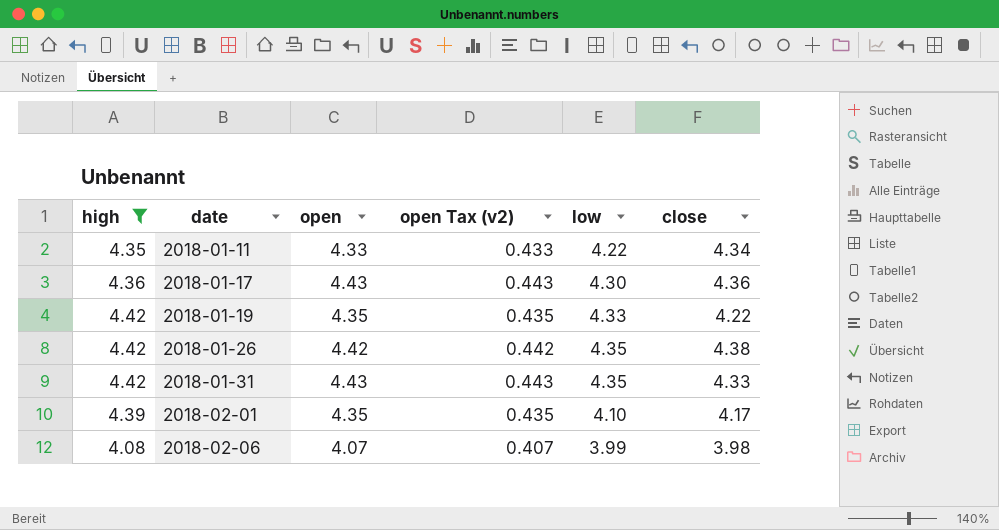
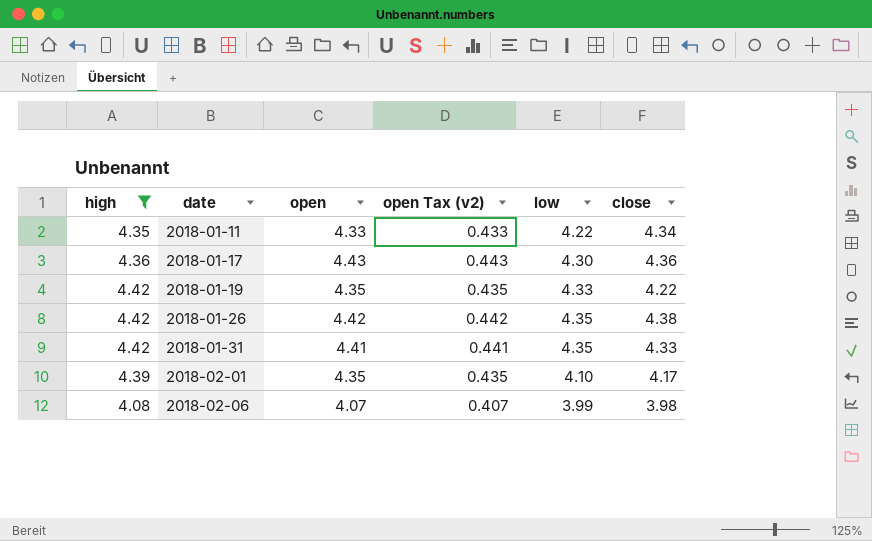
2018-01-31 | open: 4.43 -> 4.41
2018-01-31 | open Tax (v2): 0.443 -> 0.441

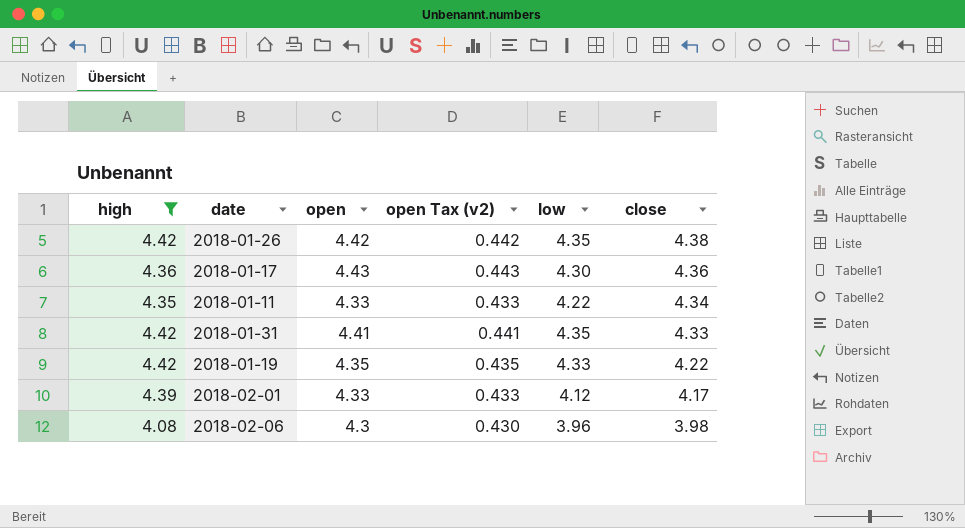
row order: date ascending -> close descending
2018-02-01 | open: 4.35 -> 4.33
2018-02-01 | open Tax (v2): 0.435 -> 0.433
2018-02-01 | low: 4.10 -> 4.12
2018-02-06 | open: 4.07 -> 4.3
2018-02-06 | open Tax (v2): 0.407 -> 0.430
2018-02-06 | low: 3.99 -> 3.96

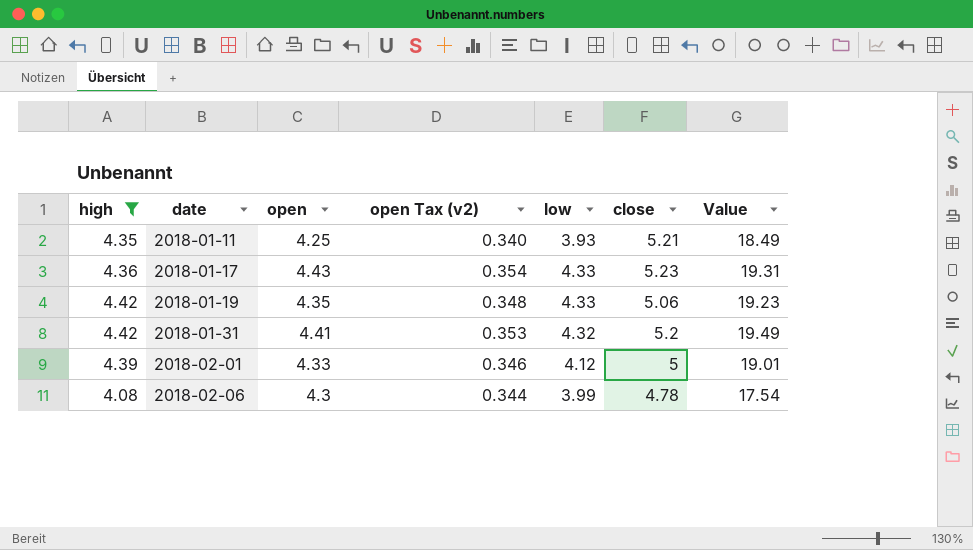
row order: close descending -> date ascending
column open Tax (v2) | formula: [open] * 0.1 -> [open] * 0.08
column Value | formula: none -> [high] * [open]
row 2018-01-26: 4.42 | 4.42 | 0.442 | 4.35 | 4.38 -> none
2018-01-11 | open: 4.33 -> 4.25
2018-01-11 | low: 4.22 -> 3.93
2018-01-11 | close: 4.34 -> 5.21
2018-01-17 | low: 4.30 -> 4.33
2018-01-17 | close: 4.36 -> 5.23
2018-01-19 | close: 4.22 -> 5.06
2018-01-31 | low: 4.35 -> 4.32
2018-01-31 | close: 4.33 -> 5.2
2018-02-01 | close: 4.17 -> 5
2018-02-06 | low: 3.96 -> 3.99
2018-02-06 | close: 3.98 -> 4.78

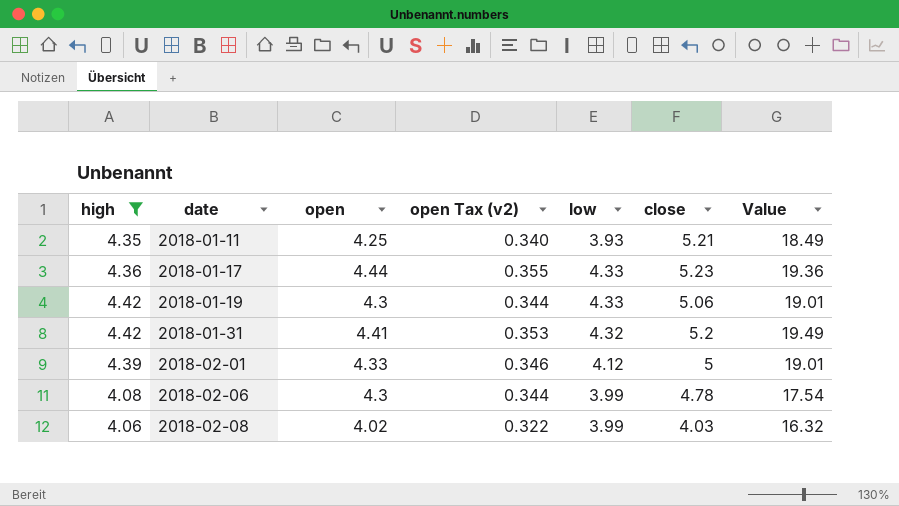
2018-01-17 | open: 4.43 -> 4.44
2018-01-17 | open Tax (v2): 0.354 -> 0.355
2018-01-17 | Value: 19.31 -> 19.36
2018-01-19 | open: 4.35 -> 4.3
2018-01-19 | open Tax (v2): 0.348 -> 0.344
2018-01-19 | Value: 19.23 -> 19.01
row 2018-02-08: none -> 4.06 | 4.02 | 0.322 | 3.99 | 4.03 | 16.32

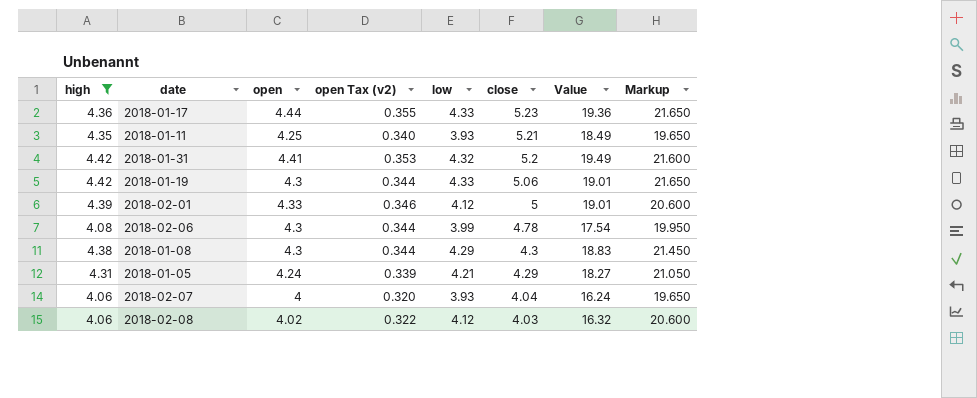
row order: date ascending -> close descending
column Markup | formula: none -> [low] * 5
row 2018-01-08: none -> 4.38 | 4.3 | 0.344 | 4.29 | 4.3 | 18.83 | 21.450
row 2018-01-05: none -> 4.31 | 4.24 | 0.339 | 4.21 | 4.29 | 18.27 | 21.050
row 2018-02-07: none -> 4.06 | 4 | 0.320 | 3.93 | 4.04 | 16.24 | 19.650
2018-02-08 | low: 3.99 -> 4.12

